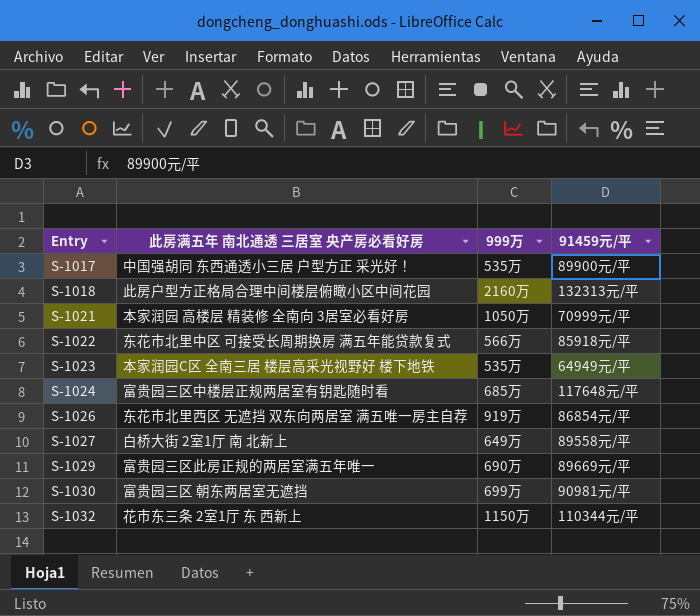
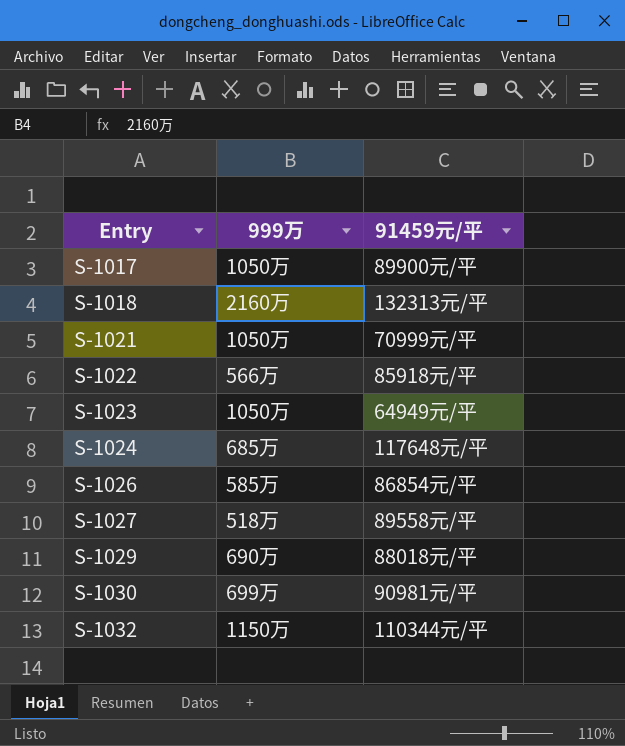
column 此房满五年 南北通透 三居室 央产房必看好房 | position: 2 -> none
S-1017 | 999万: 535万 -> 1050万
S-1023 | 999万: 535万 -> 1050万
S-1026 | 999万: 919万 -> 585万
S-1027 | 999万: 649万 -> 518万
S-1029 | 91459元/平: 89669元/平 -> 88018元/平

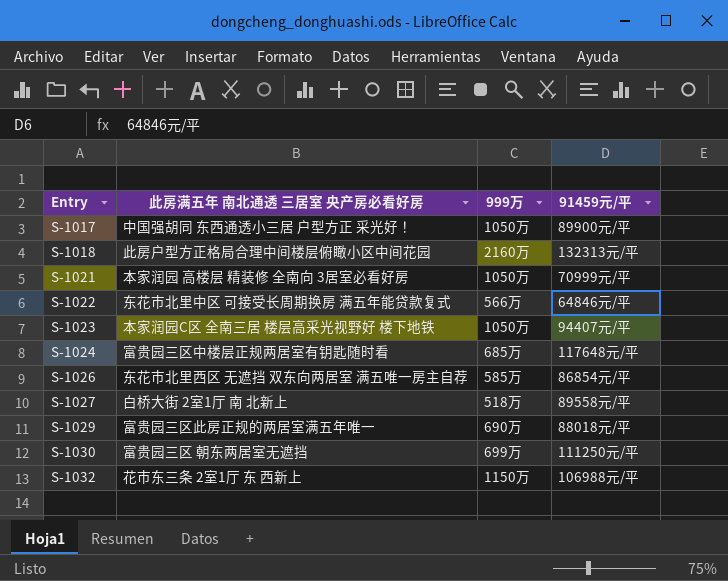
column 此房满五年 南北通透 三居室 央产房必看好房 | position: none -> 2
S-1022 | 91459元/平: 85918元/平 -> 64846元/平
S-1023 | 91459元/平: 64949元/平 -> 94407元/平
S-1030 | 91459元/平: 90981元/平 -> 111250元/平
S-1032 | 91459元/平: 110344元/平 -> 106988元/平

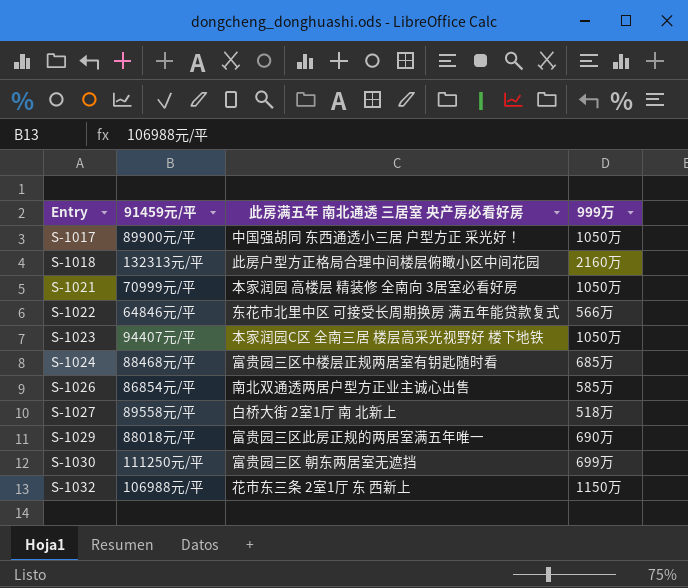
column 91459元/平 | position: 4 -> 2
S-1024 | 91459元/平: 117648元/平 -> 88468元/平
S-1026 | 此房满五年 南北通透 三居室 央产房必看好房: 东花市北里西区 无遮挡 双东向两居室 满五唯一房主自荐 -> 南北双通透两居户型方正业主诚心出售

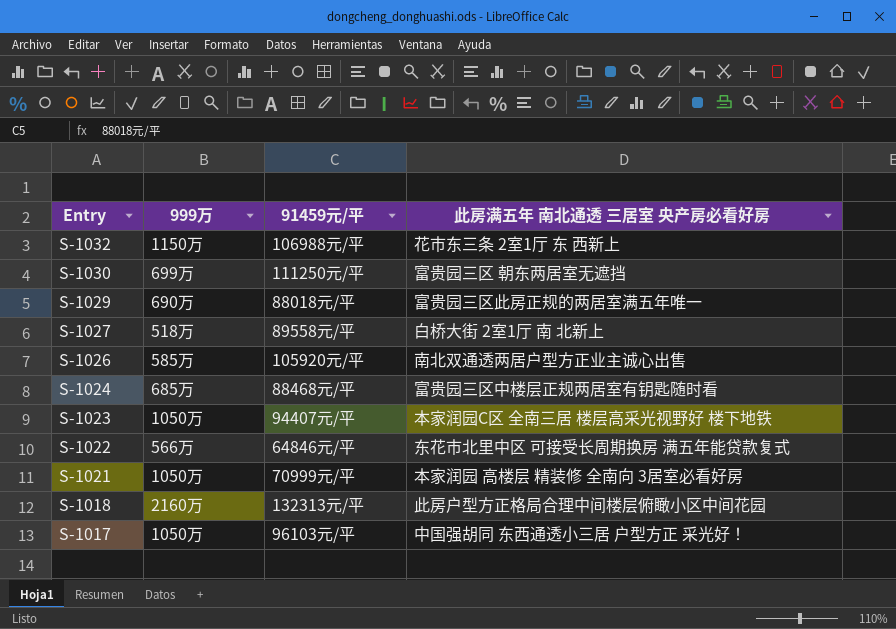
row order: Entry ascending -> Entry descending
column 999万 | position: 4 -> 2
S-1026 | 91459元/平: 86854元/平 -> 105920元/平
S-1017 | 91459元/平: 89900元/平 -> 96103元/平

